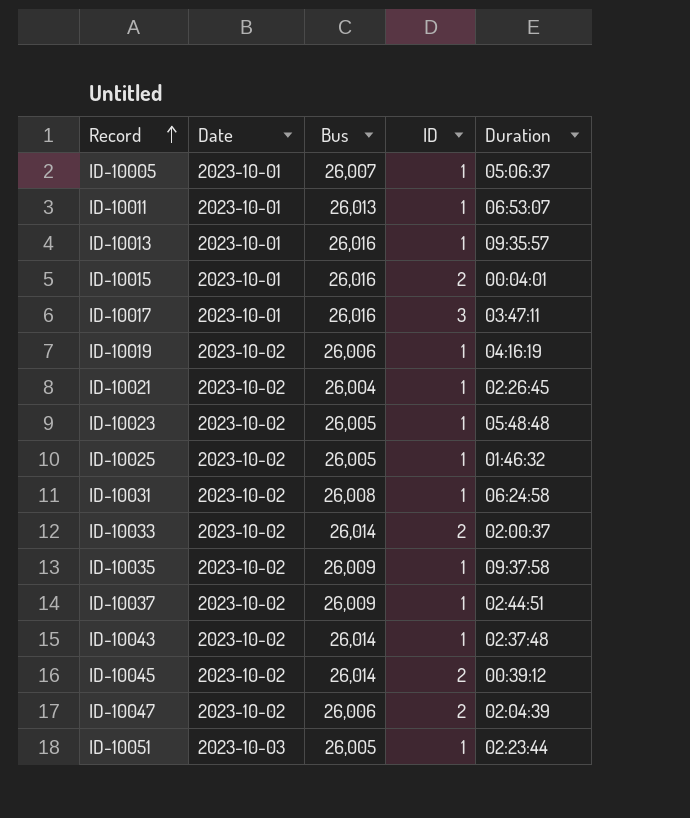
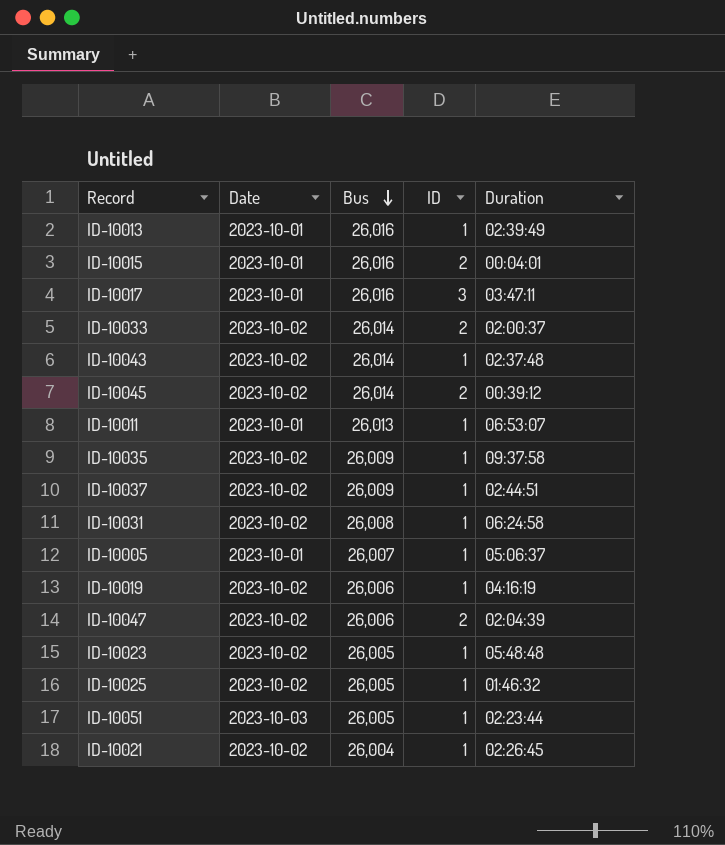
row order: Record ascending -> Bus descending
ID-10013 | Duration: 09:35:57 -> 02:39:49

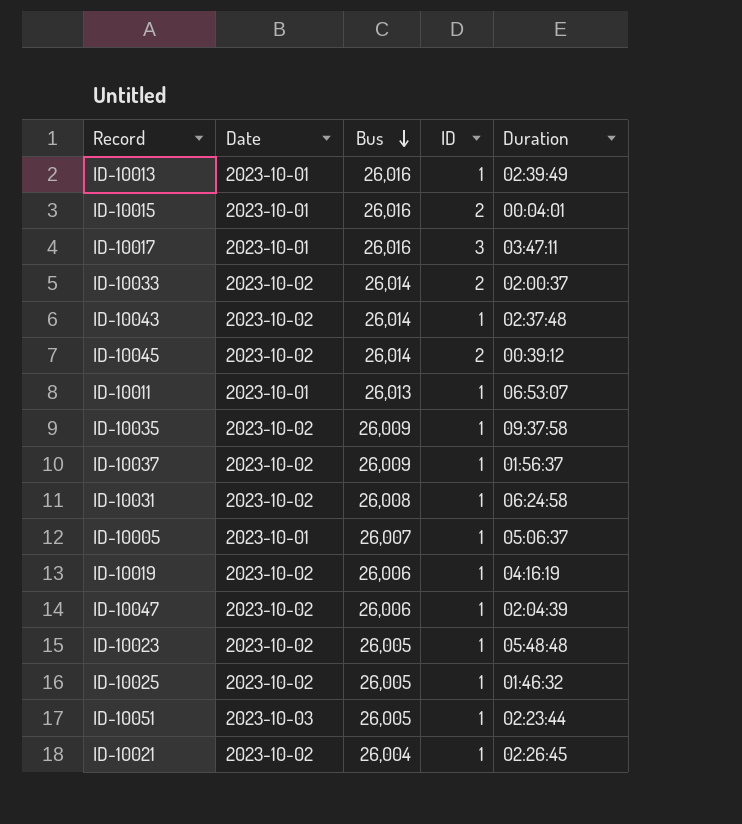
ID-10037 | Duration: 02:44:51 -> 01:56:37
ID-10047 | ID: 2 -> 1

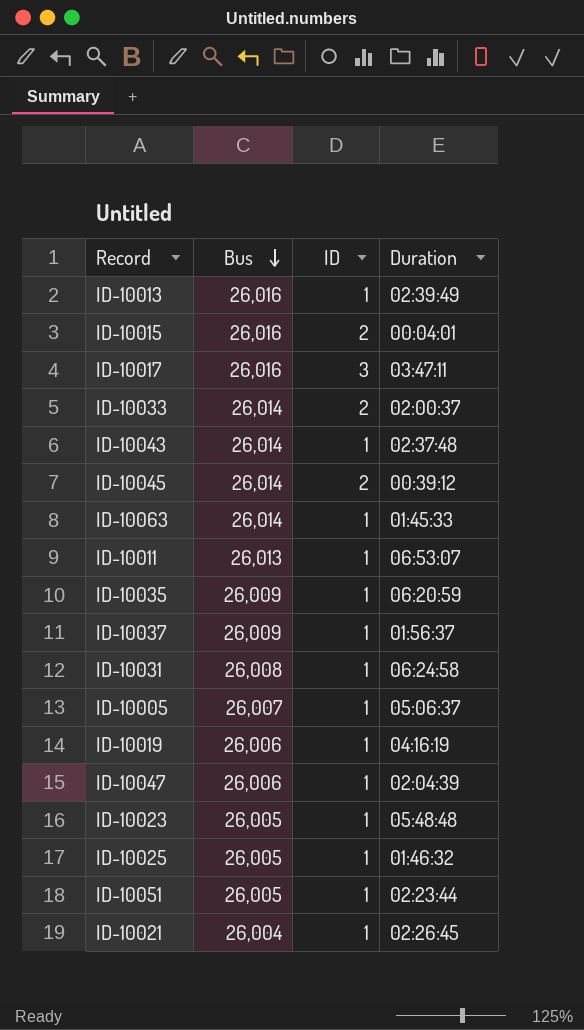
column Date | position: 2 -> none
row ID-10063: none -> 26,014 | 1 | 01:45:33
ID-10035 | Duration: 09:37:58 -> 06:20:59

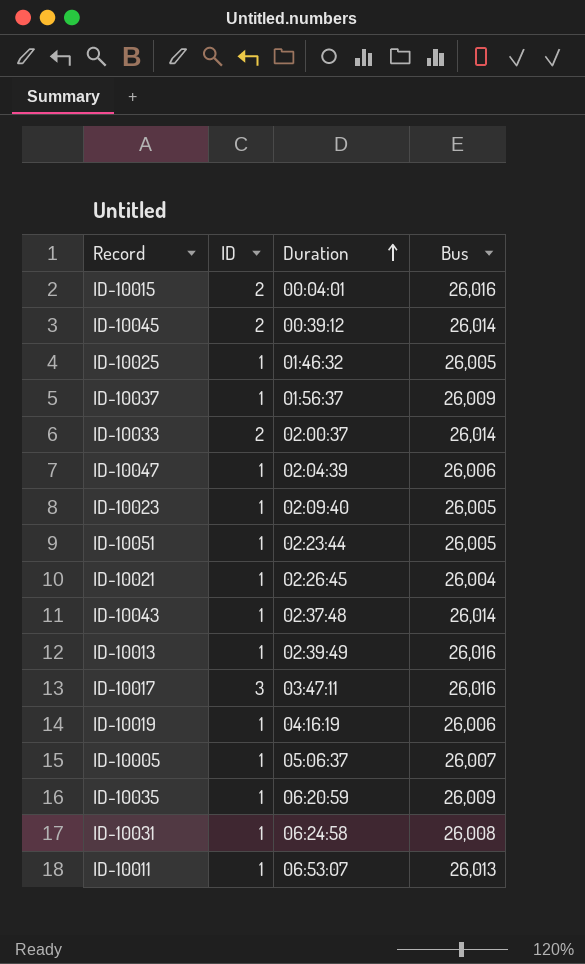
row order: Bus descending -> Duration ascending
column Bus | position: 2 -> 4
row ID-10063: 26,014 | 1 | 01:45:33 -> none
ID-10023 | Duration: 05:48:48 -> 02:09:40

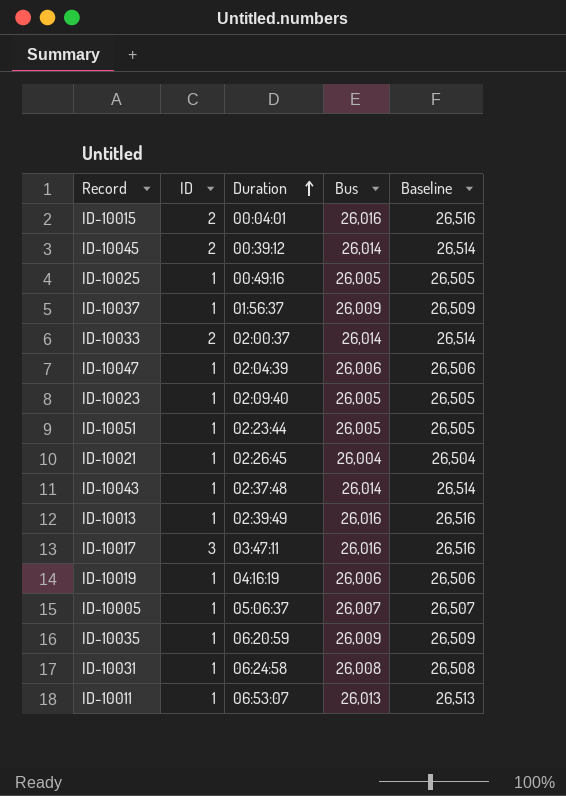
column Baseline | formula: none -> [Bus] + 500
ID-10025 | Duration: 01:46:32 -> 00:49:16

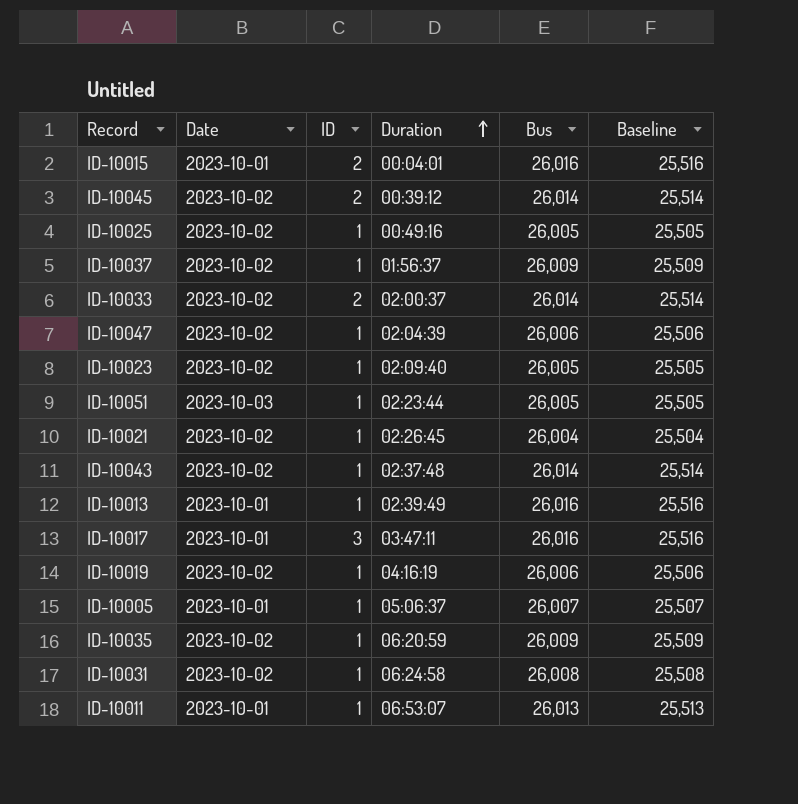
column Date | position: none -> 2
column Baseline | formula: [Bus] + 500 -> [Bus] - 500

